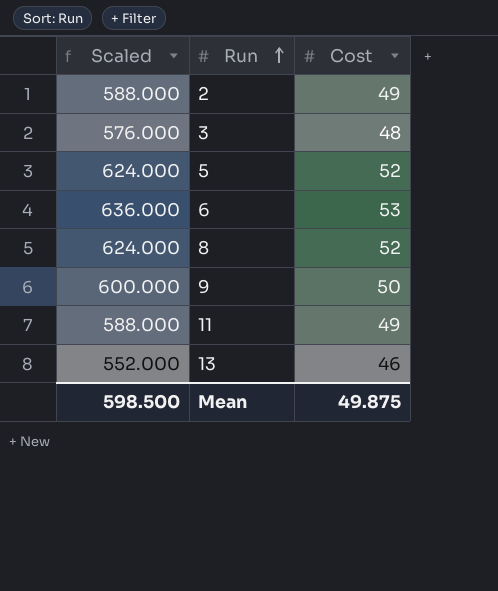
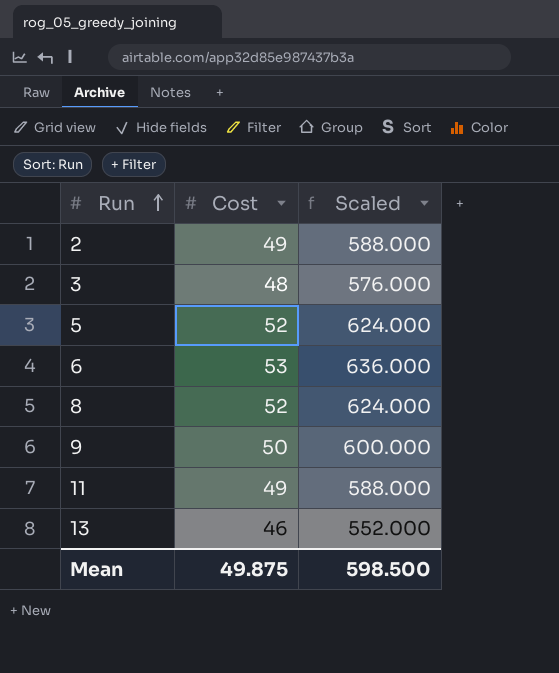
column Scaled | position: 1 -> 3

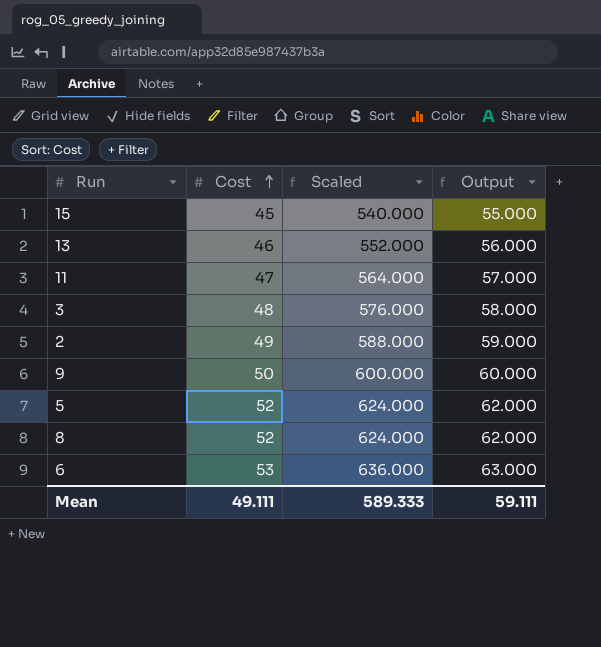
row order: Run ascending -> Cost ascending
column Output | formula: none -> [Cost] + 10
row 15: none -> 45 | 540.000 | 55.000
11 | Cost: 49 -> 47
11 | Scaled: 588.000 -> 564.000
Mean | Cost: 49.875 -> 49.111
Mean | Scaled: 598.500 -> 589.333

